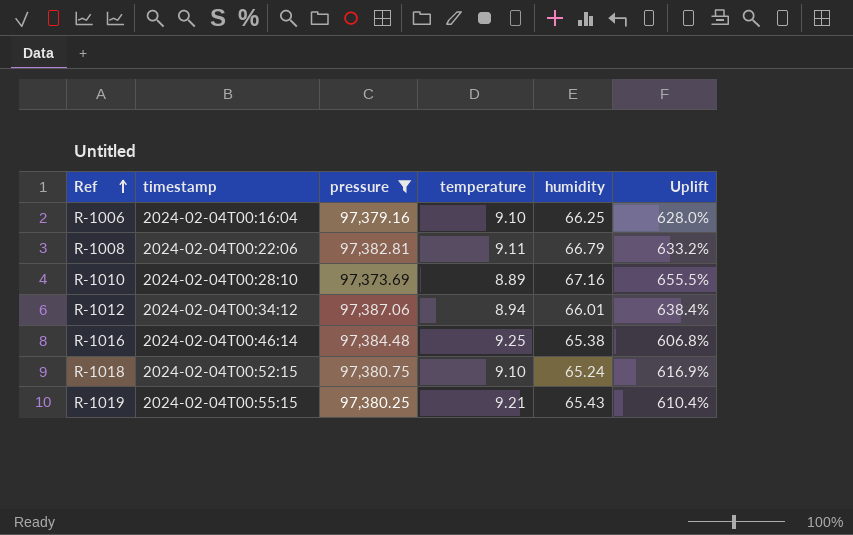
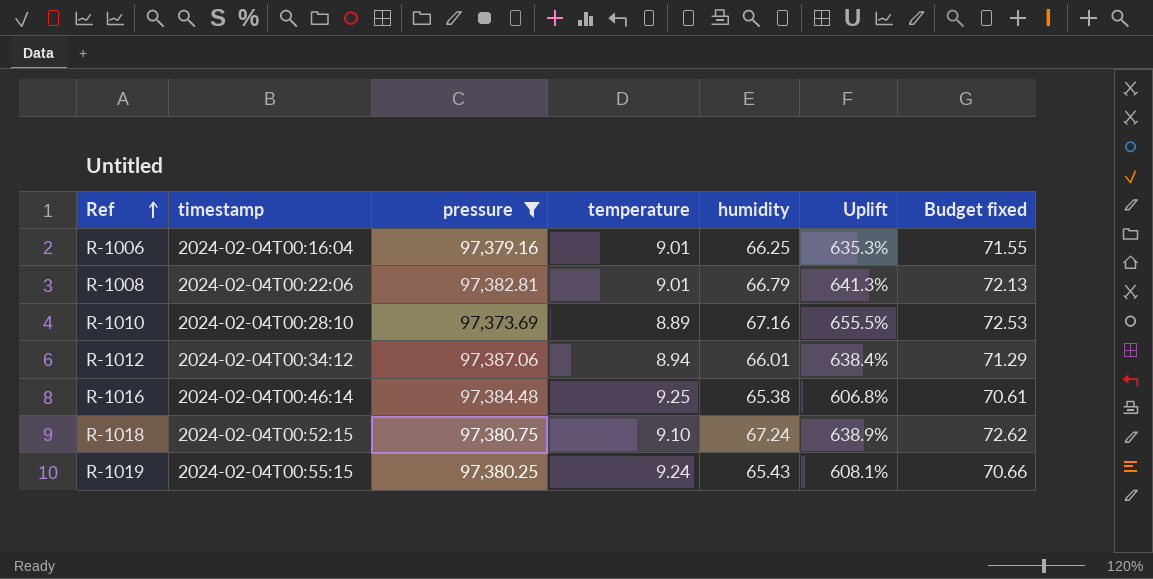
column Budget fixed | formula: none -> [humidity] * 1.08
R-1006 | temperature: 9.10 -> 9.01
R-1006 | Uplift: 628.0% -> 635.3%
R-1008 | temperature: 9.11 -> 9.01
R-1008 | Uplift: 633.2% -> 641.3%
R-1018 | humidity: 65.24 -> 67.24
R-1018 | Uplift: 616.9% -> 638.9%
R-1019 | temperature: 9.21 -> 9.24
R-1019 | Uplift: 610.4% -> 608.1%

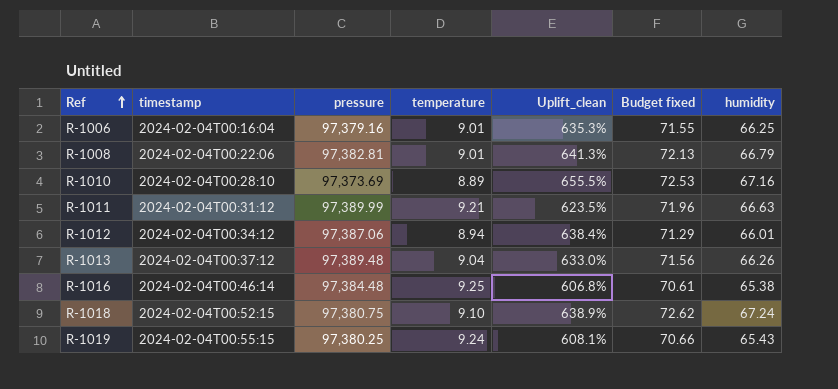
filter: pressure <= 97,387.06 -> none
column name: Uplift -> Uplift_clean
column humidity | position: 5 -> 7

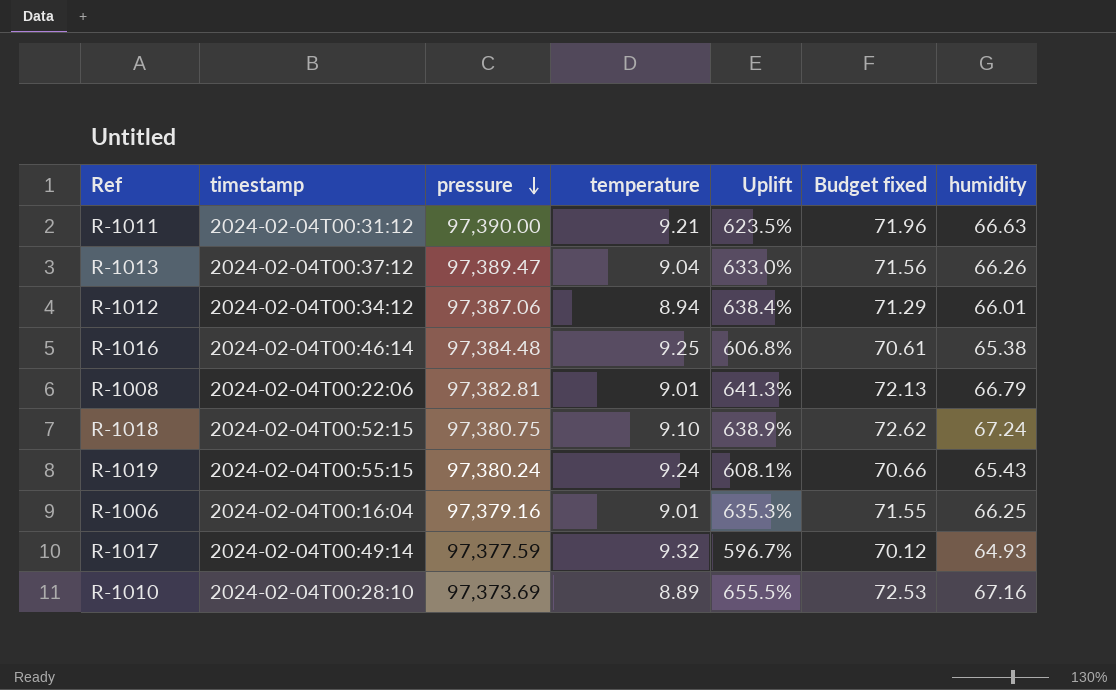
row order: Ref ascending -> pressure descending
column name: Uplift_clean -> Uplift
R-1011 | pressure: 97,389.99 -> 97,390.00
R-1013 | pressure: 97,389.48 -> 97,389.47
R-1019 | pressure: 97,380.25 -> 97,380.24
row R-1017: none -> 2024-02-04T00:49:14 | 97,377.59 | 9.32 | 596.7% | 70.12 | 64.93

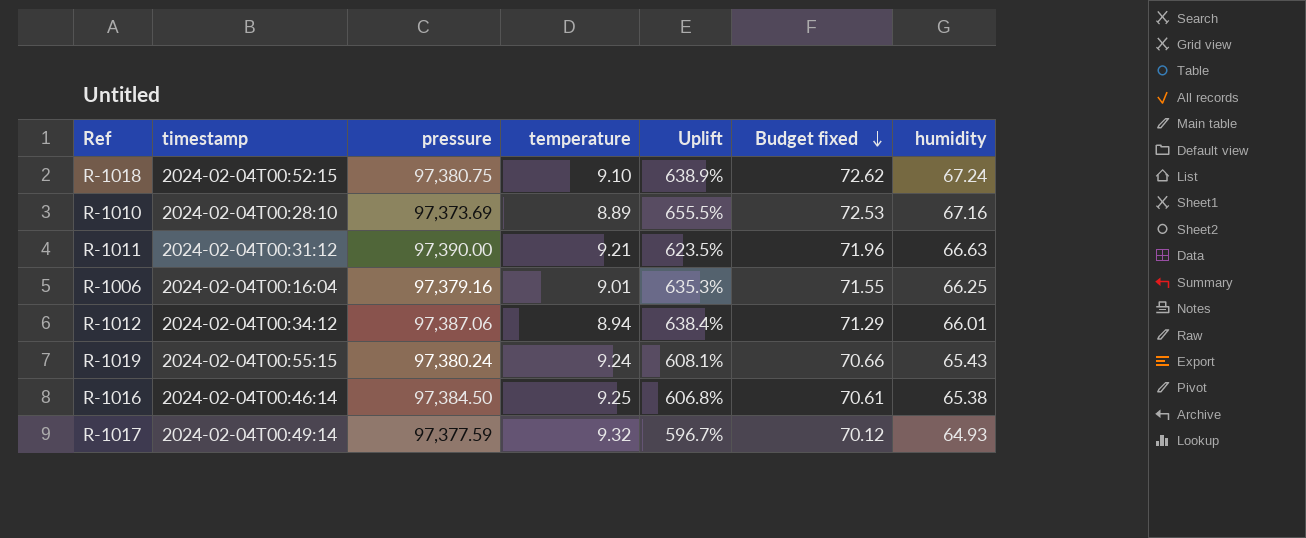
row order: pressure descending -> Budget fixed descending
row R-1013: 2024-02-04T00:37:12 | 97,389.47 | 9.04 | 633.0% | 71.56 | 66.26 -> none
row R-1008: 2024-02-04T00:22:06 | 97,382.81 | 9.01 | 641.3% | 72.13 | 66.79 -> none
R-1016 | pressure: 97,384.48 -> 97,384.50

